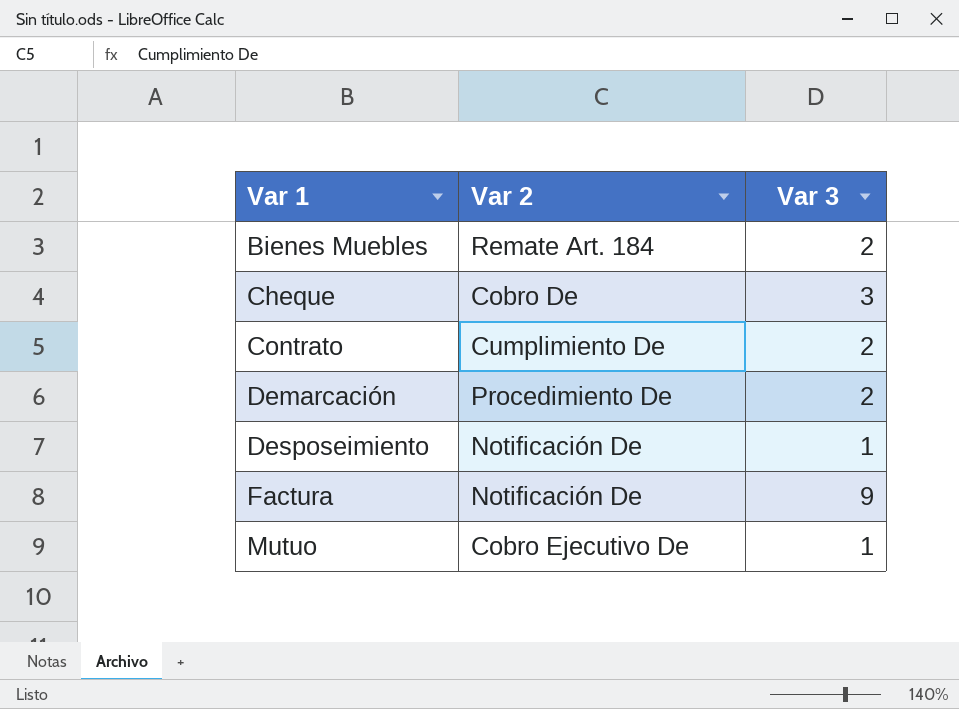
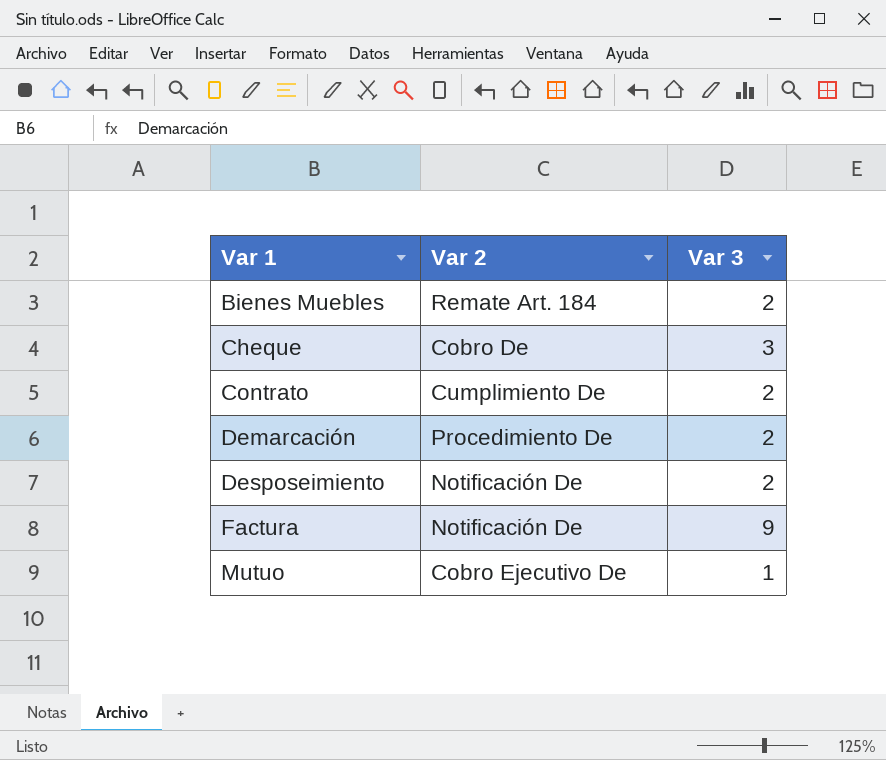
Desposeimiento | Var 3: 1 -> 2

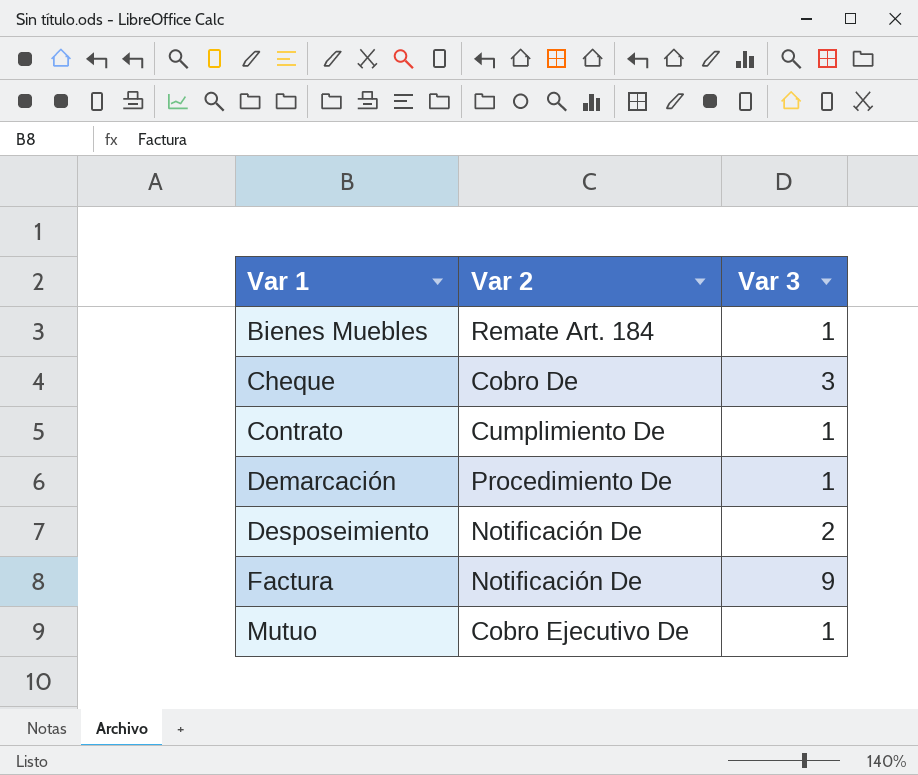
Bienes Muebles | Var 3: 2 -> 1
Contrato | Var 3: 2 -> 1
Demarcación | Var 3: 2 -> 1

